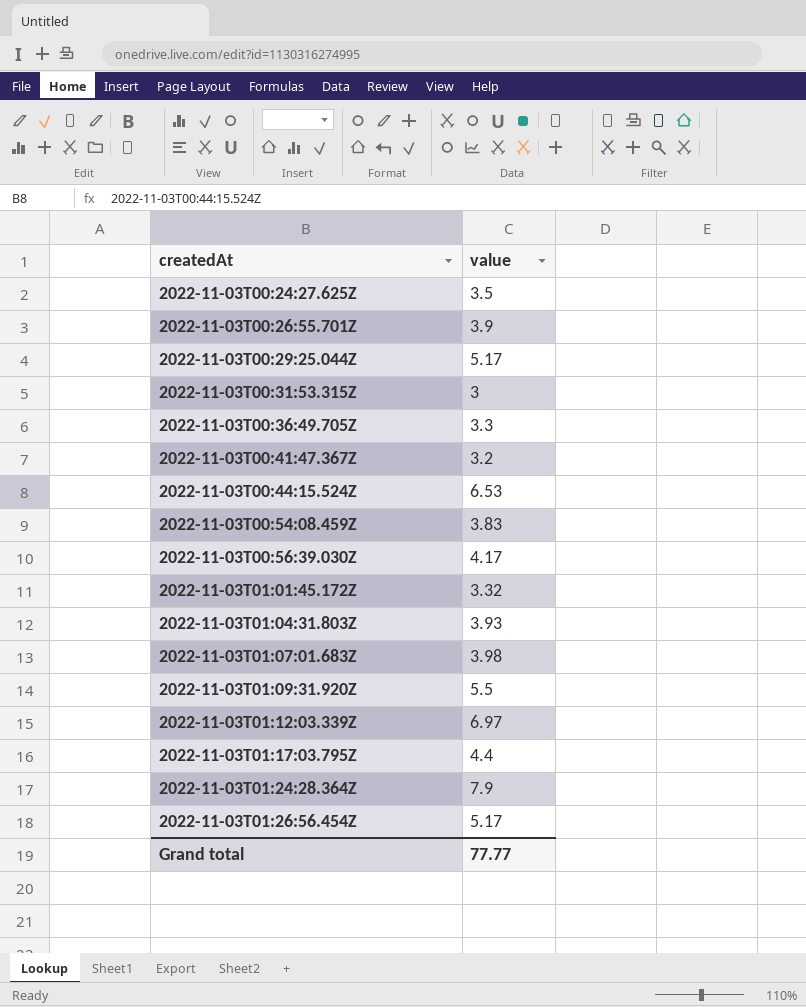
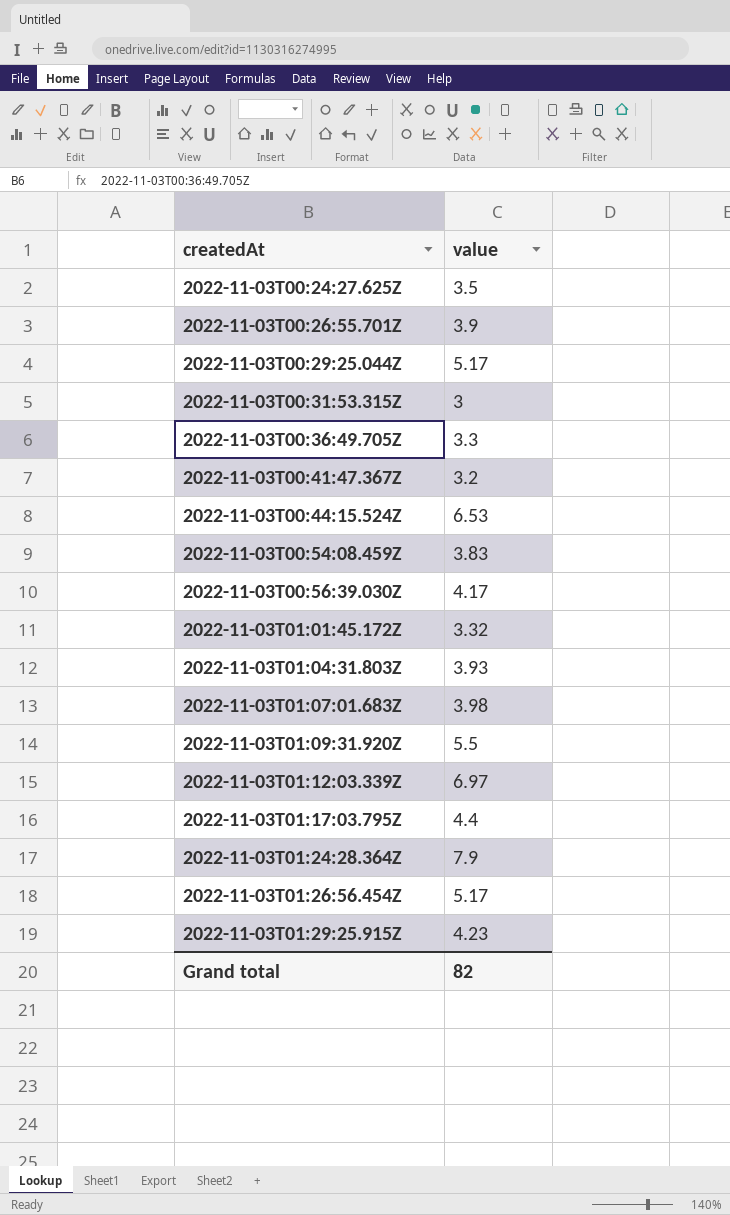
row 2022-11-03T01:29:25.915Z: none -> 4.23
Grand total | value: 77.77 -> 82

